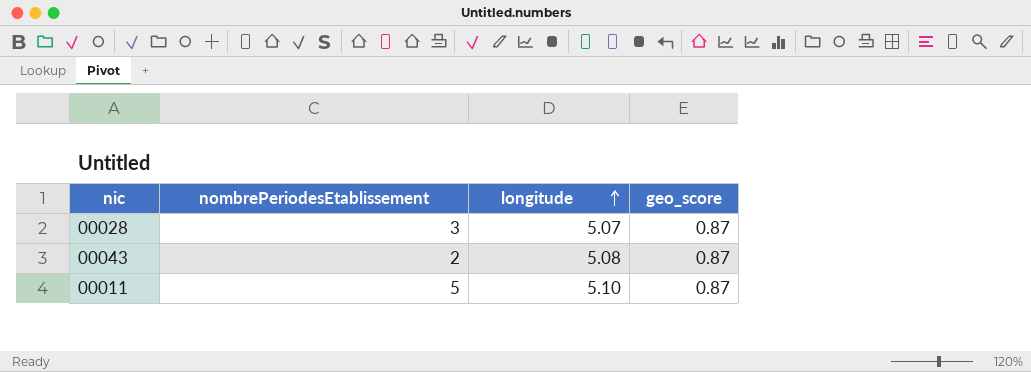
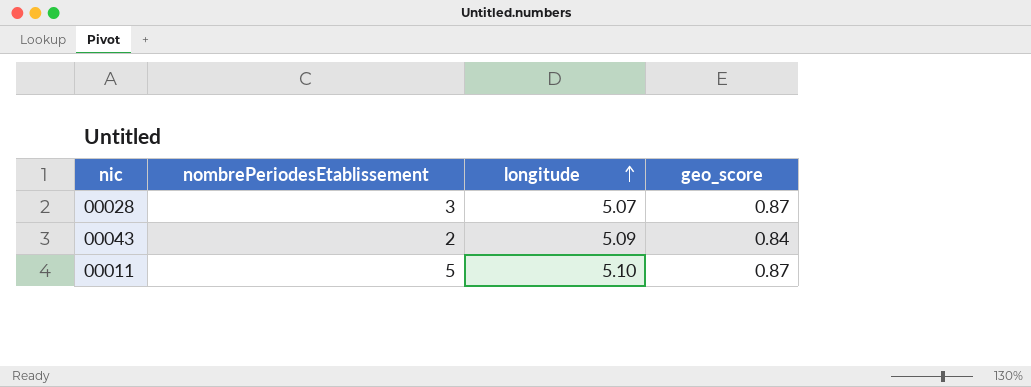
00043 | longitude: 5.08 -> 5.09
00043 | geo_score: 0.87 -> 0.84

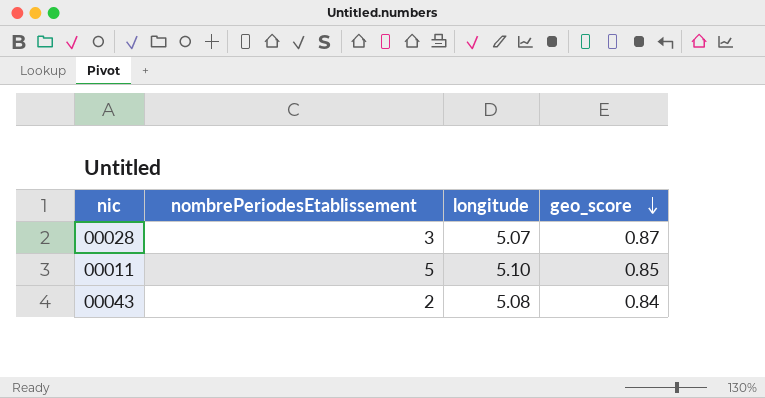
row order: longitude ascending -> geo_score descending
00011 | geo_score: 0.87 -> 0.85
00043 | longitude: 5.09 -> 5.08

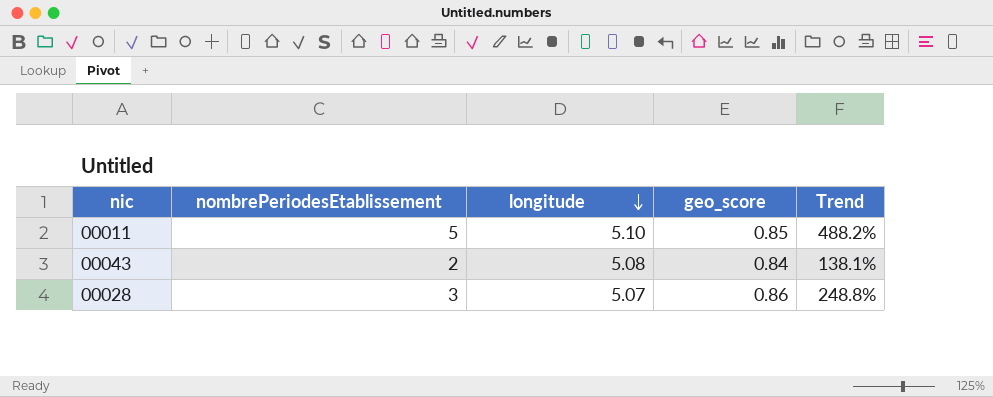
row order: geo_score descending -> longitude descending
column Trend | formula: none -> ([nombrePeriodesEtablissement] - [geo_score]) / [geo_score]
00028 | geo_score: 0.87 -> 0.86

